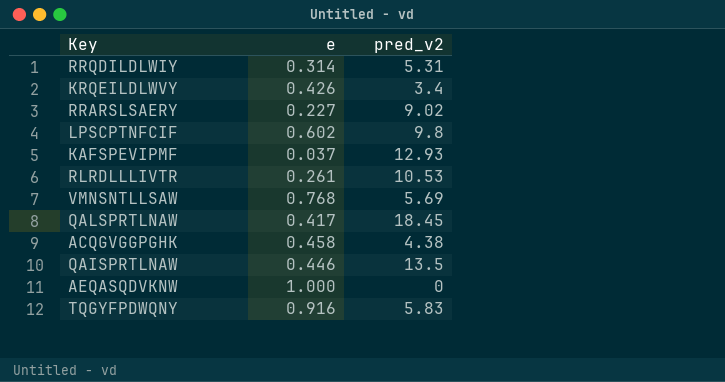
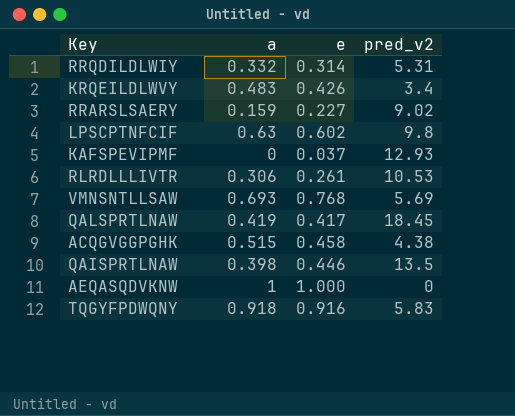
column a | position: none -> 2

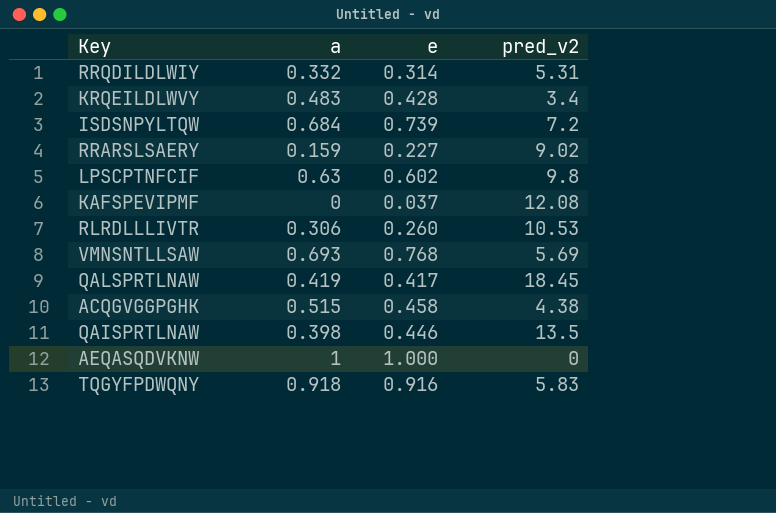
KRQEILDLWVY | e: 0.426 -> 0.428
row ISDSNPYLTQW: none -> 0.684 | 0.739 | 7.2
KAFSPEVIPMF | pred_v2: 12.93 -> 12.08
RLRDLLLIVTR | e: 0.261 -> 0.260

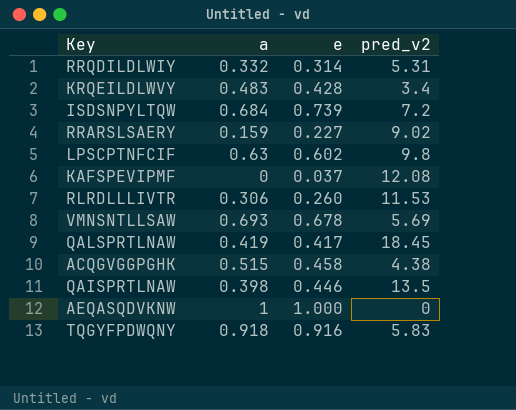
RLRDLLLIVTR | pred_v2: 10.53 -> 11.53
VMNSNTLLSAW | e: 0.768 -> 0.678

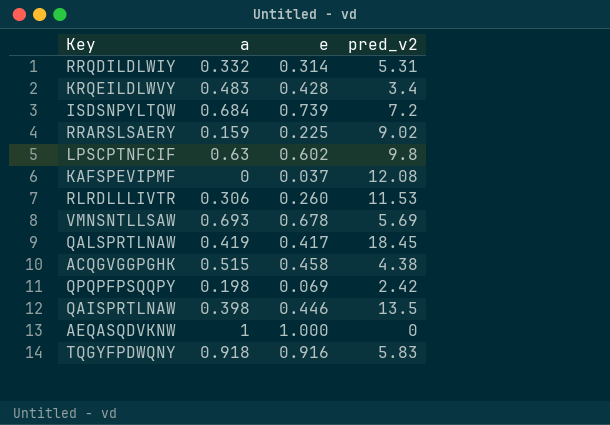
RRARSLSAERY | e: 0.227 -> 0.225
row QPQPFPSQQPY: none -> 0.198 | 0.069 | 2.42

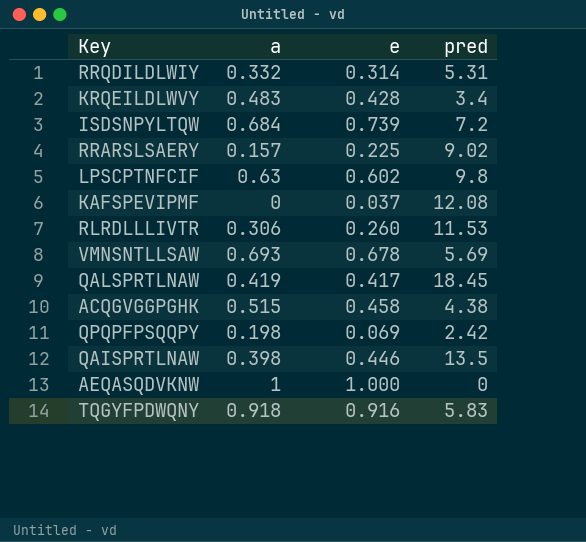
column name: pred_v2 -> pred
RRARSLSAERY | a: 0.159 -> 0.157

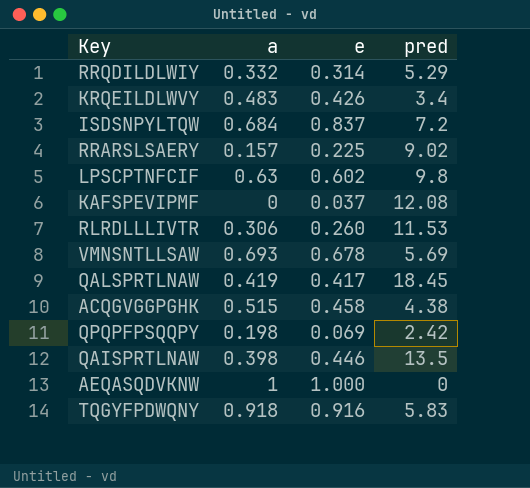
RRQDILDLWIY | pred: 5.31 -> 5.29
KRQEILDLWVY | e: 0.428 -> 0.426
ISDSNPYLTQW | e: 0.739 -> 0.837

